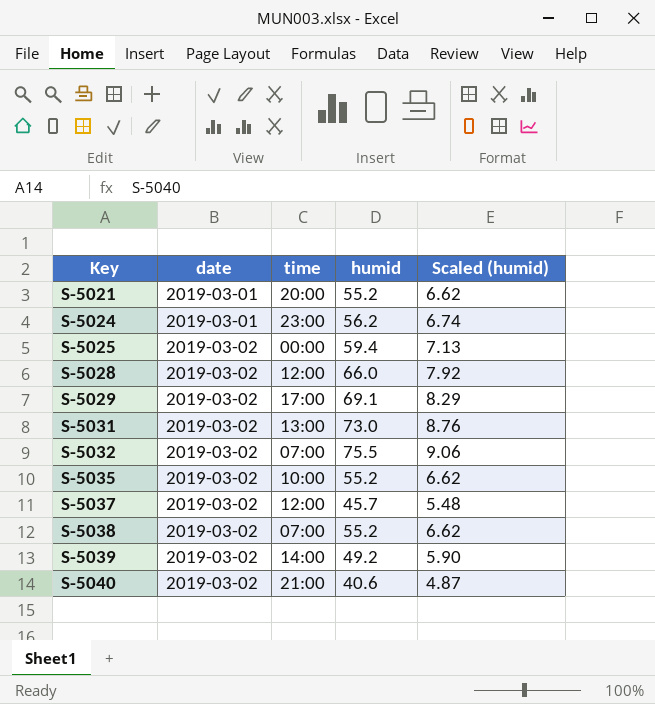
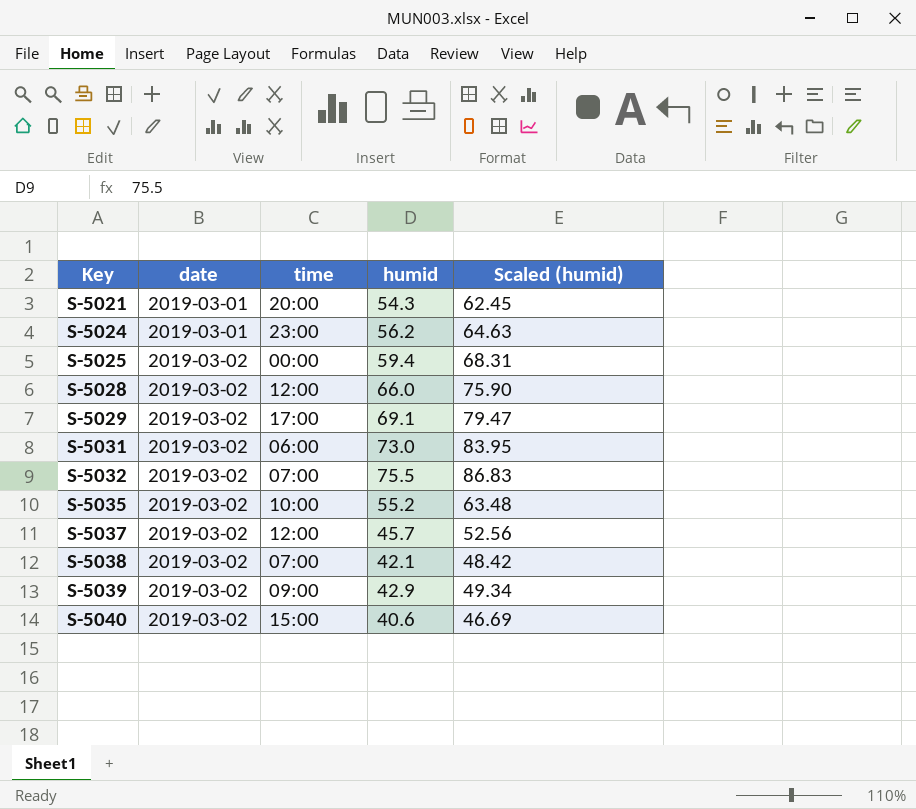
column Scaled (humid) | formula: [humid] * 0.12 -> [humid] * 1.15
S-5021 | humid: 55.2 -> 54.3
S-5031 | time: 13:00 -> 06:00
S-5038 | humid: 55.2 -> 42.1
S-5039 | time: 14:00 -> 09:00
S-5039 | humid: 49.2 -> 42.9
S-5040 | time: 21:00 -> 15:00

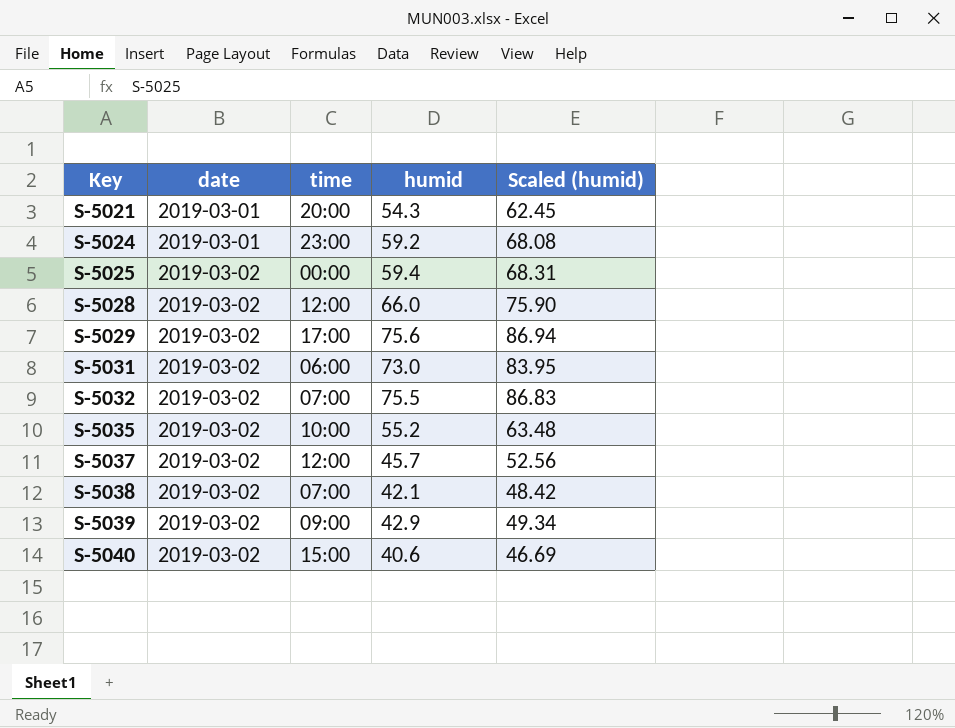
S-5024 | humid: 56.2 -> 59.2
S-5024 | Scaled (humid): 64.63 -> 68.08
S-5029 | humid: 69.1 -> 75.6
S-5029 | Scaled (humid): 79.47 -> 86.94

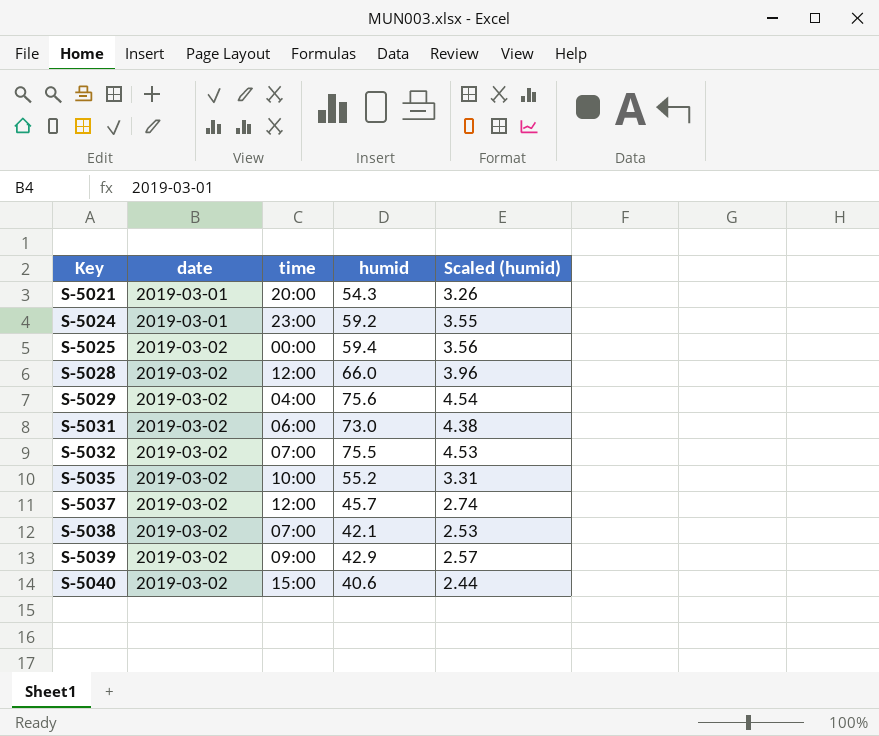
column Scaled (humid) | formula: [humid] * 1.15 -> [humid] * 0.06
S-5029 | time: 17:00 -> 04:00

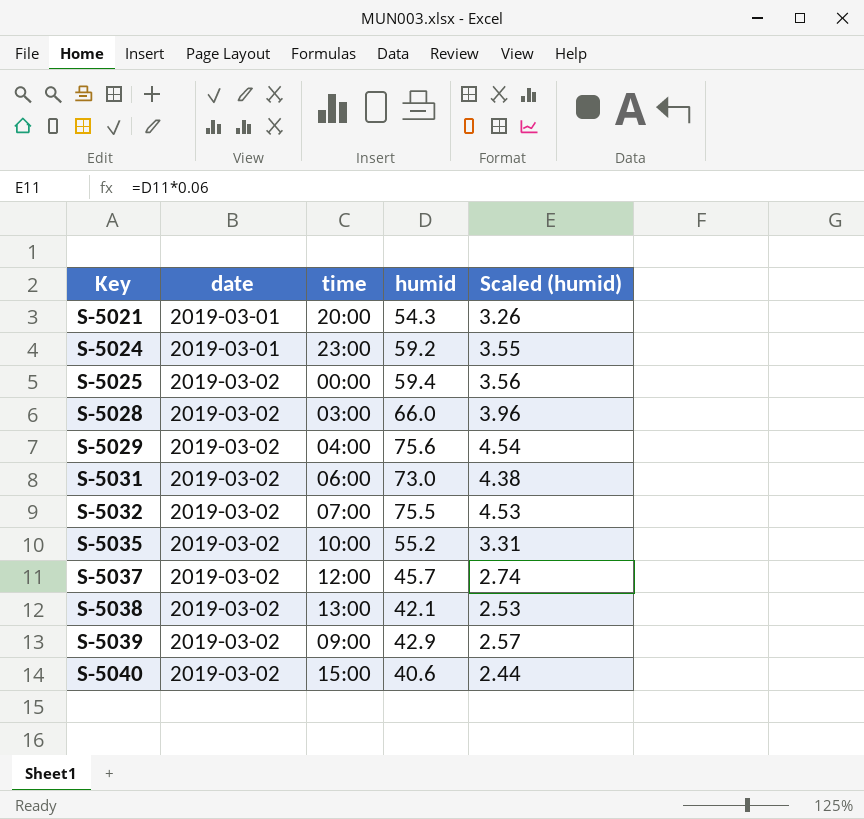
S-5028 | time: 12:00 -> 03:00
S-5038 | time: 07:00 -> 13:00

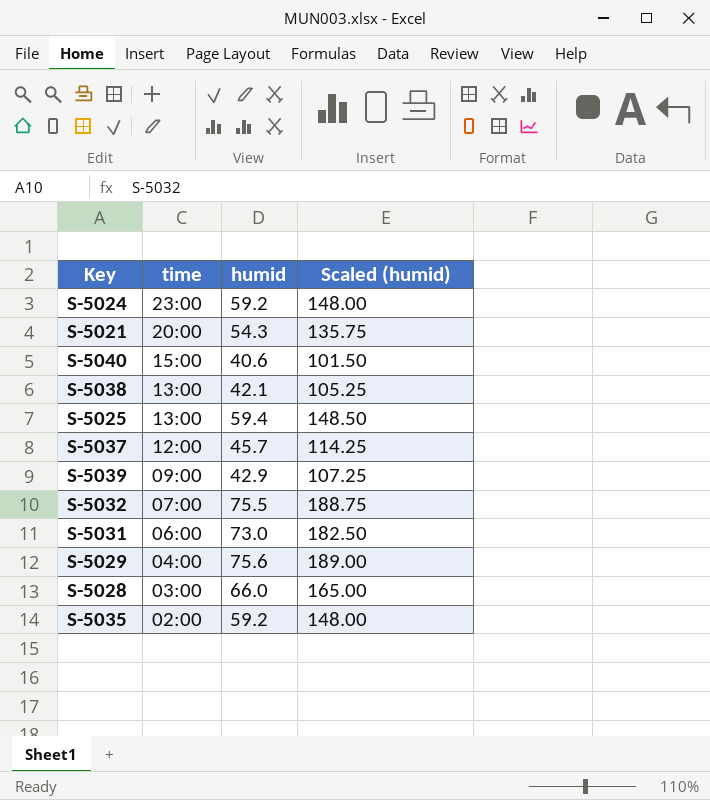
row order: Key ascending -> time descending
column date | position: 2 -> none
column Scaled (humid) | formula: [humid] * 0.06 -> [humid] * 2.5
S-5025 | time: 00:00 -> 13:00
S-5035 | time: 10:00 -> 02:00
S-5035 | humid: 55.2 -> 59.2

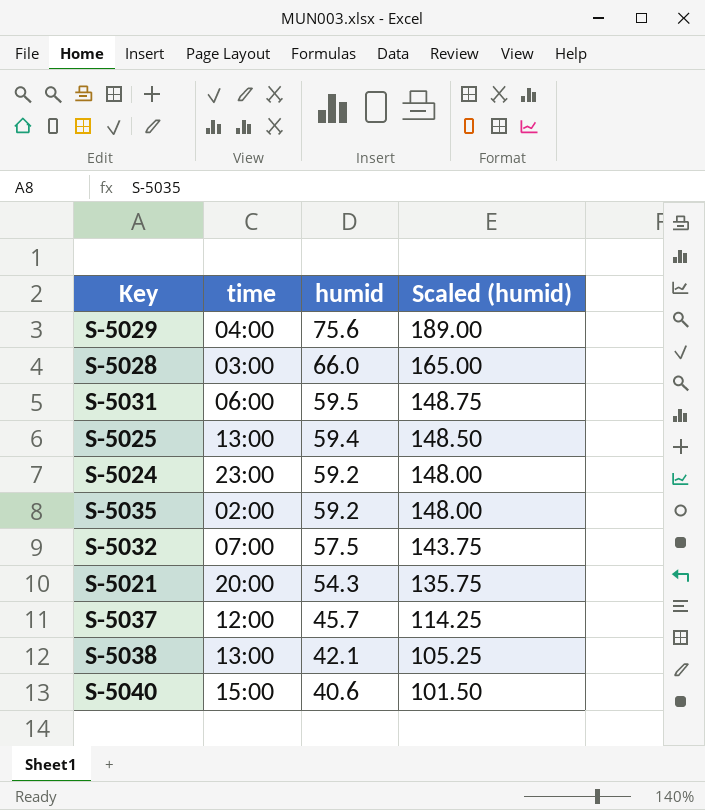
row order: time descending -> humid descending
row S-5039: 09:00 | 42.9 | 107.25 -> none
S-5031 | humid: 73.0 -> 59.5
S-5031 | Scaled (humid): 182.50 -> 148.75
S-5032 | humid: 75.5 -> 57.5
S-5032 | Scaled (humid): 188.75 -> 143.75

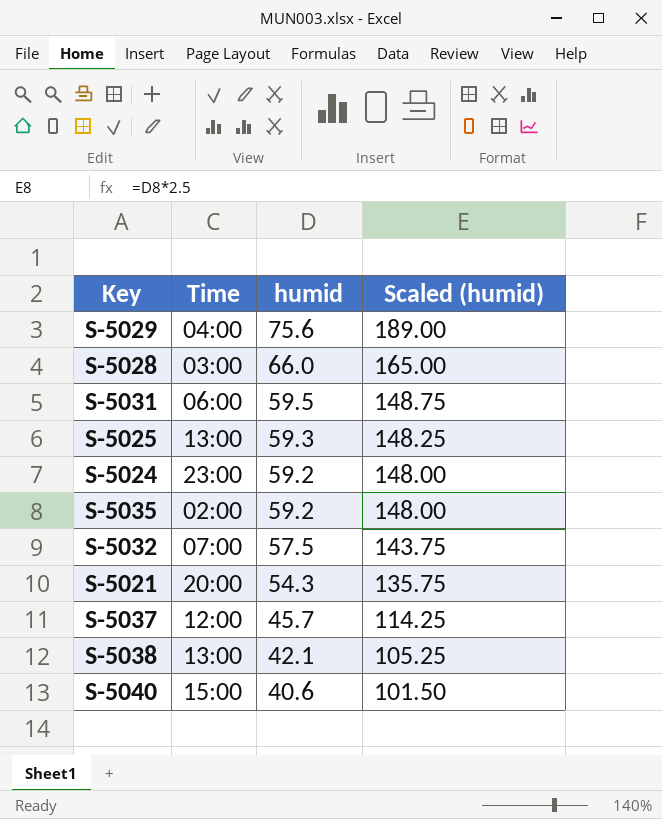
column name: time -> Time
S-5025 | humid: 59.4 -> 59.3
S-5025 | Scaled (humid): 148.50 -> 148.25

